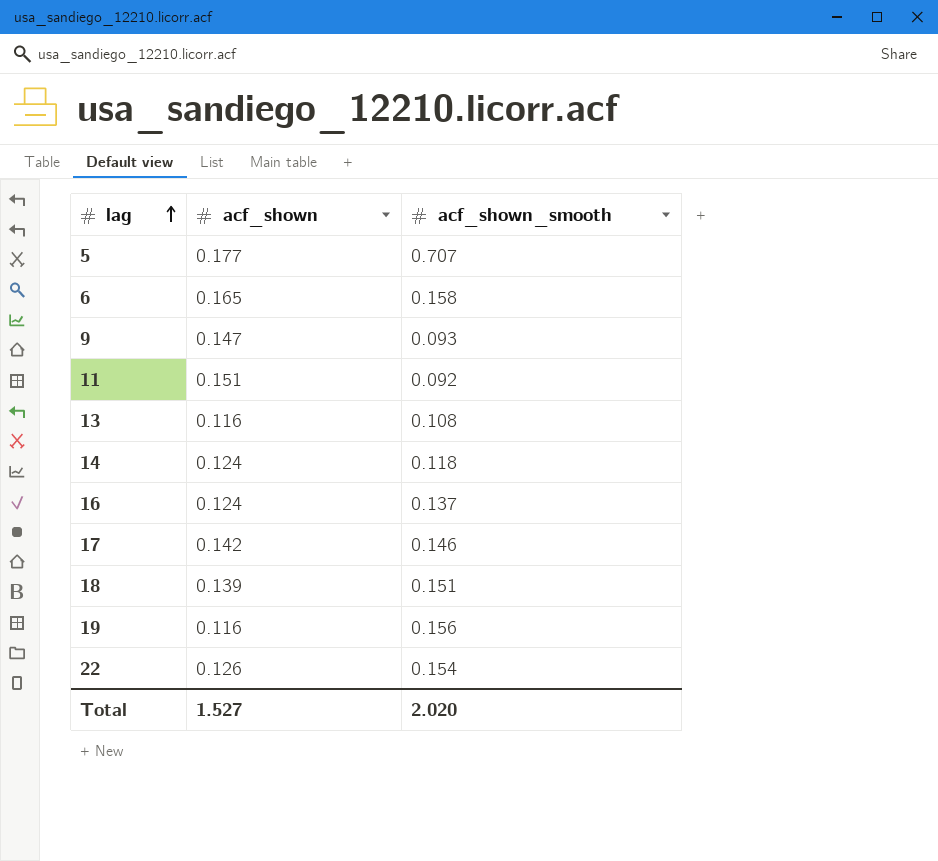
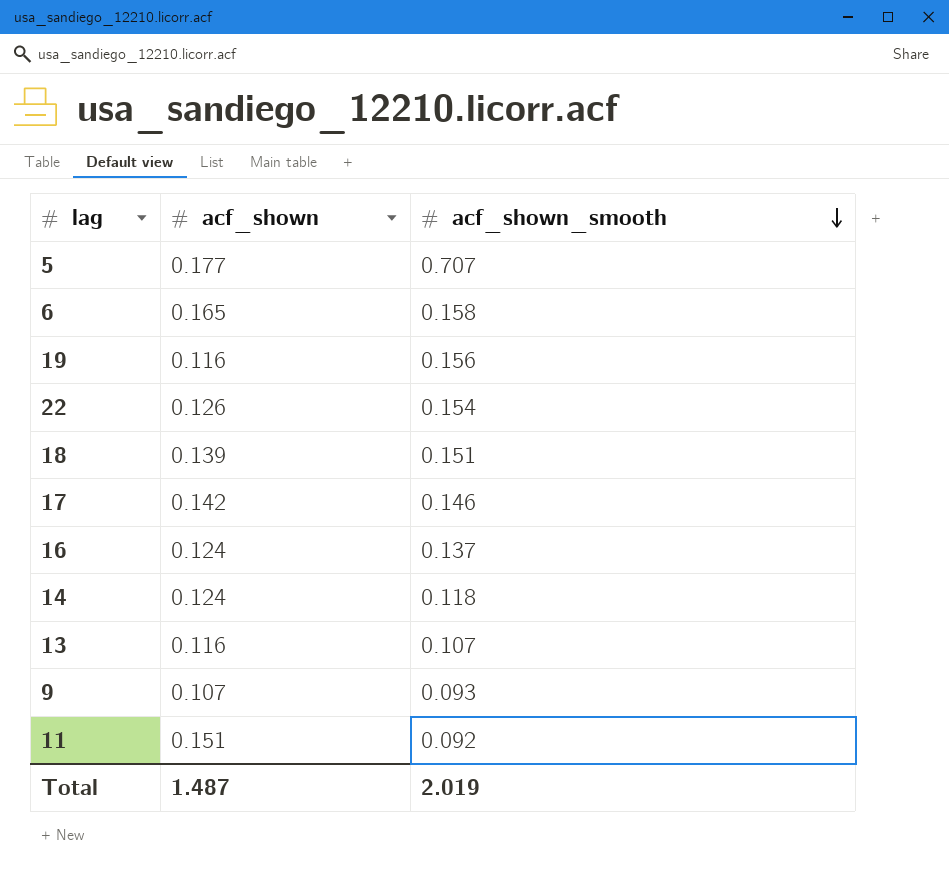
row order: lag ascending -> acf_shown_smooth descending
13 | acf_shown_smooth: 0.108 -> 0.107
9 | acf_shown: 0.147 -> 0.107
Total | acf_shown: 1.527 -> 1.487
Total | acf_shown_smooth: 2.020 -> 2.019

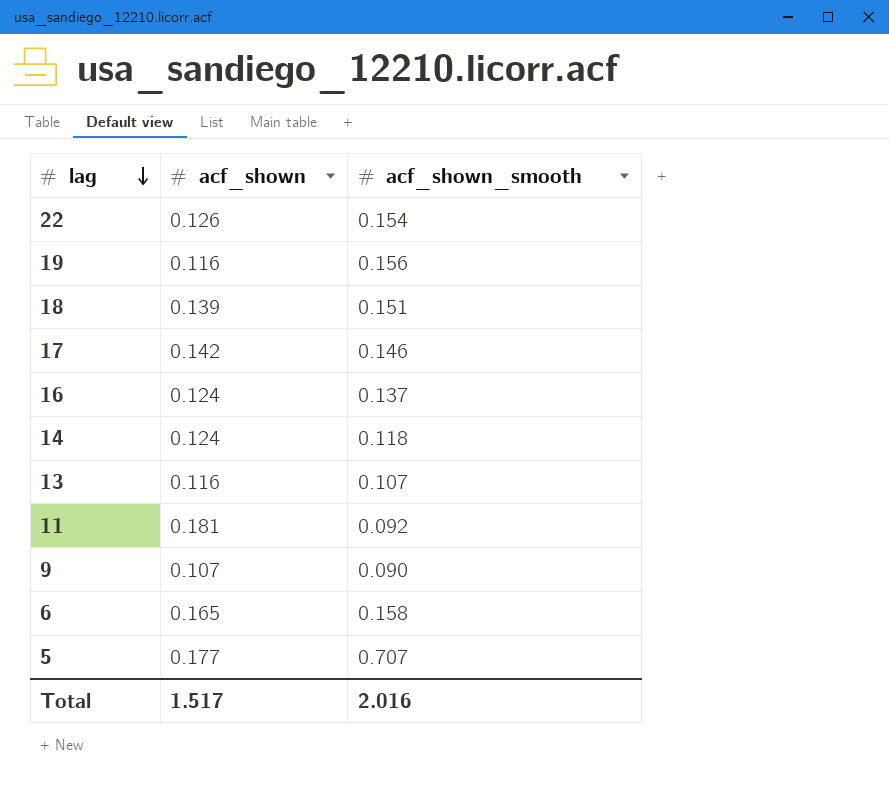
row order: acf_shown_smooth descending -> lag descending
11 | acf_shown: 0.151 -> 0.181
9 | acf_shown_smooth: 0.093 -> 0.090
Total | acf_shown: 1.487 -> 1.517
Total | acf_shown_smooth: 2.019 -> 2.016

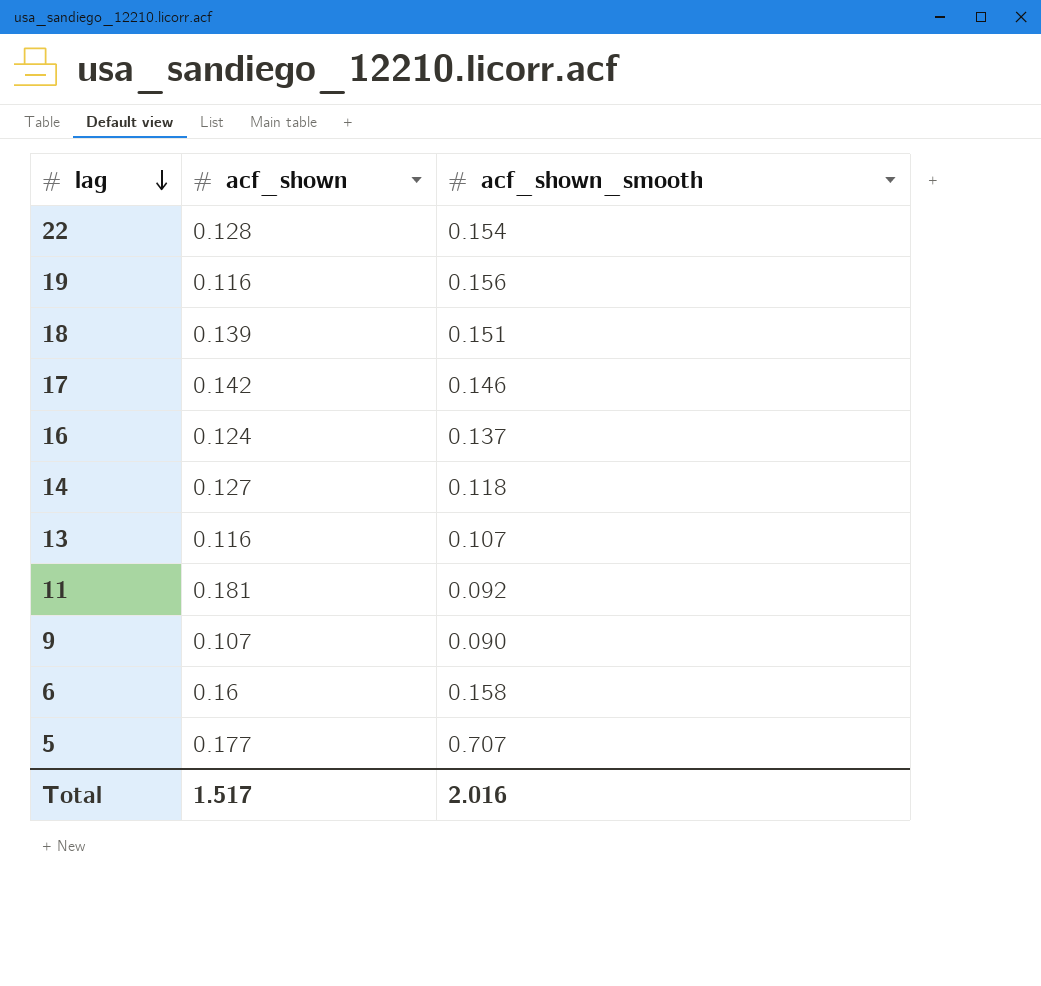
22 | acf_shown: 0.126 -> 0.128
14 | acf_shown: 0.124 -> 0.127
6 | acf_shown: 0.165 -> 0.16

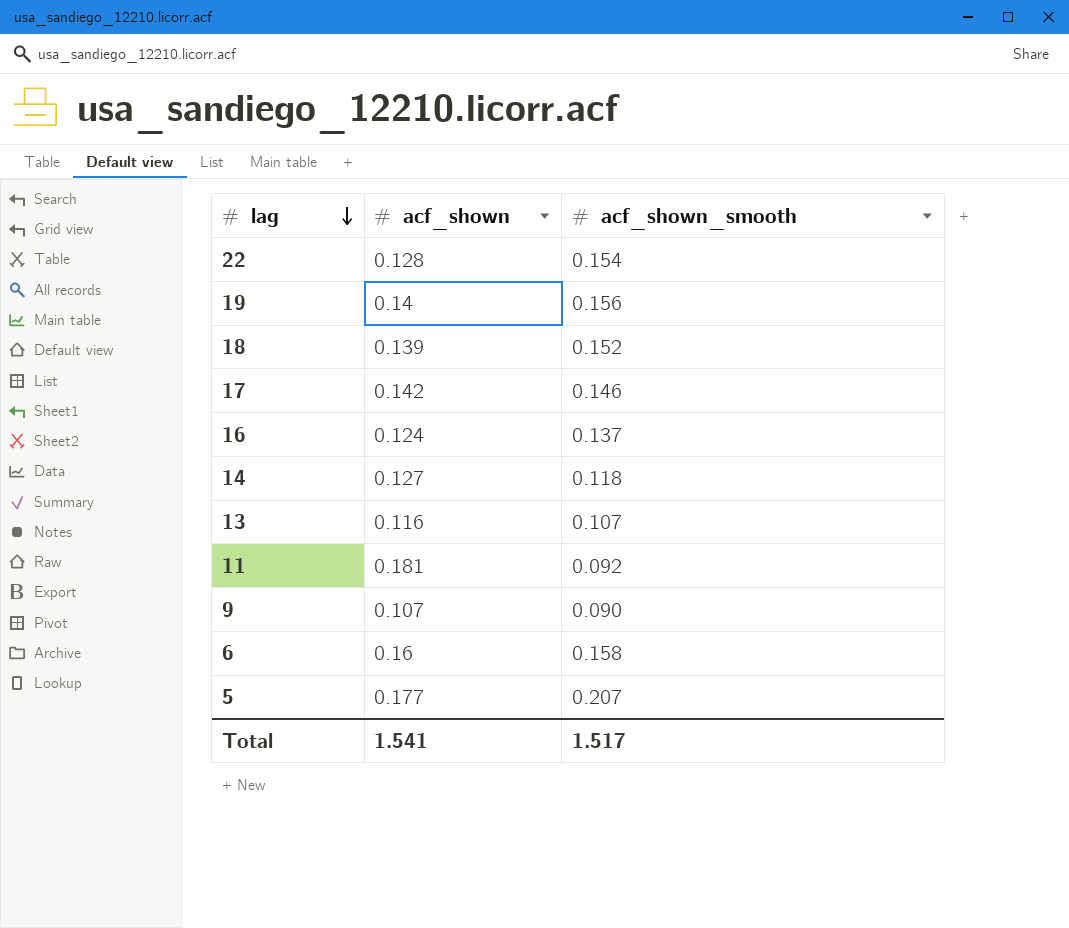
19 | acf_shown: 0.116 -> 0.14
18 | acf_shown_smooth: 0.151 -> 0.152
5 | acf_shown_smooth: 0.707 -> 0.207
Total | acf_shown: 1.517 -> 1.541
Total | acf_shown_smooth: 2.016 -> 1.517

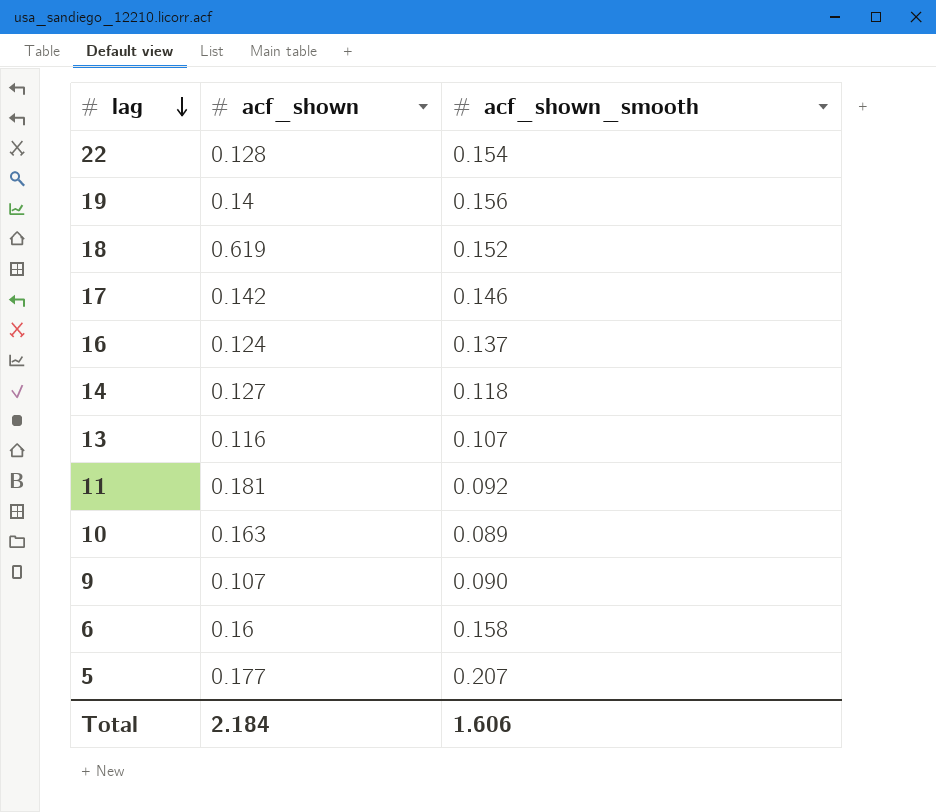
18 | acf_shown: 0.139 -> 0.619
row 10: none -> 0.163 | 0.089
Total | acf_shown: 1.541 -> 2.184
Total | acf_shown_smooth: 1.517 -> 1.606

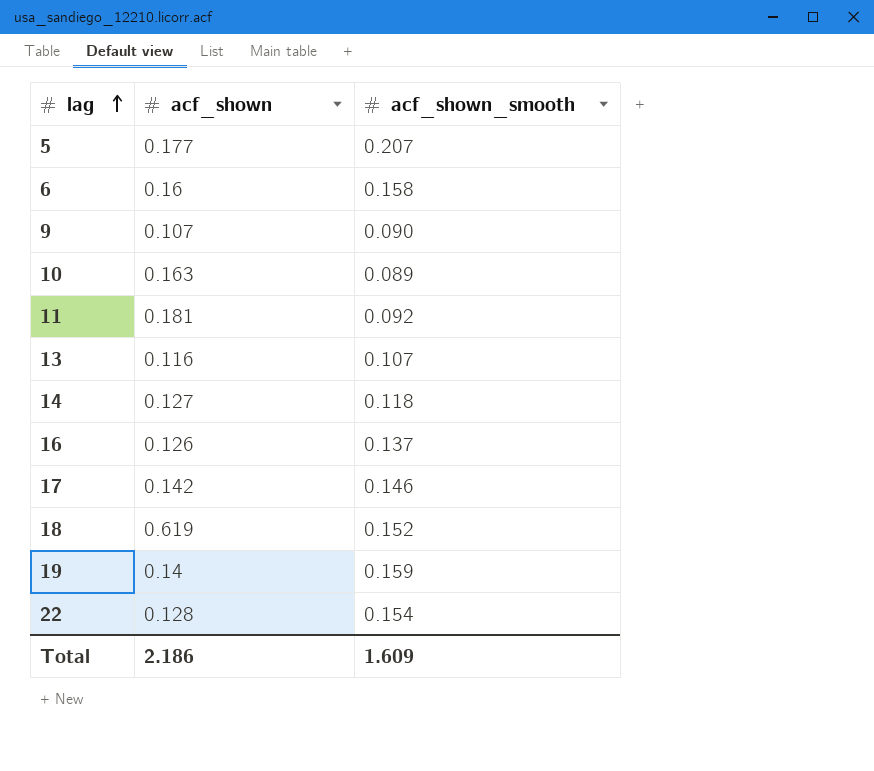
row order: lag descending -> lag ascending
16 | acf_shown: 0.124 -> 0.126
19 | acf_shown_smooth: 0.156 -> 0.159
Total | acf_shown: 2.184 -> 2.186
Total | acf_shown_smooth: 1.606 -> 1.609

